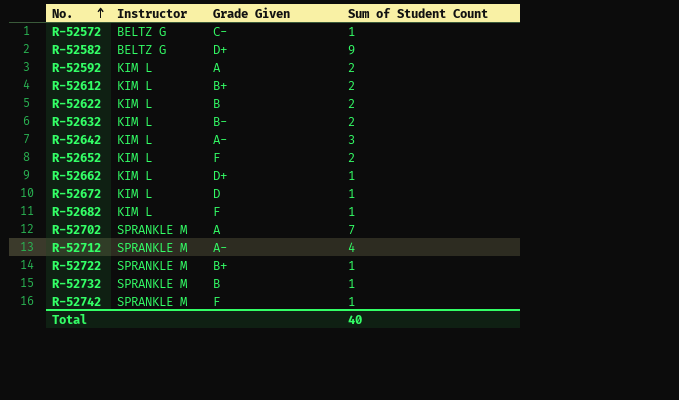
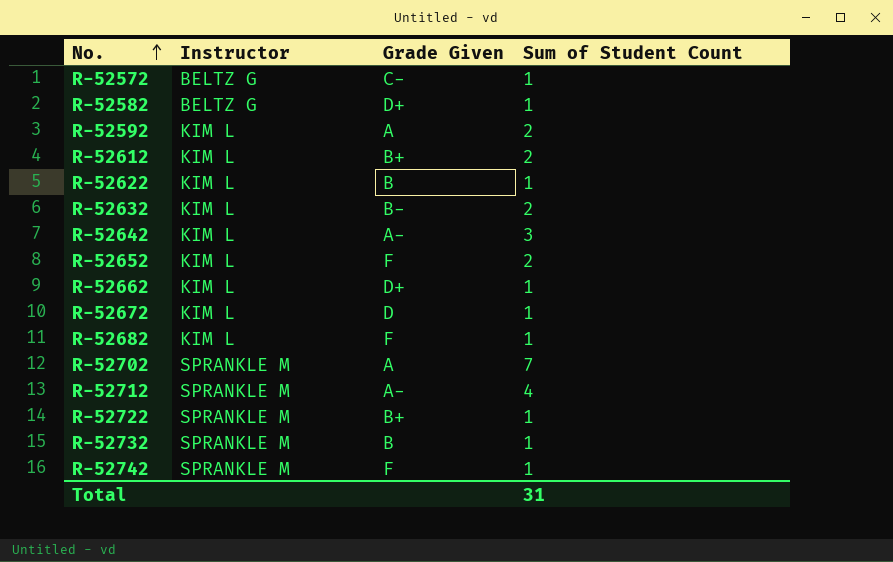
R-52582 | Sum of Student Count: 9 -> 1
R-52622 | Sum of Student Count: 2 -> 1
Total | Sum of Student Count: 40 -> 31

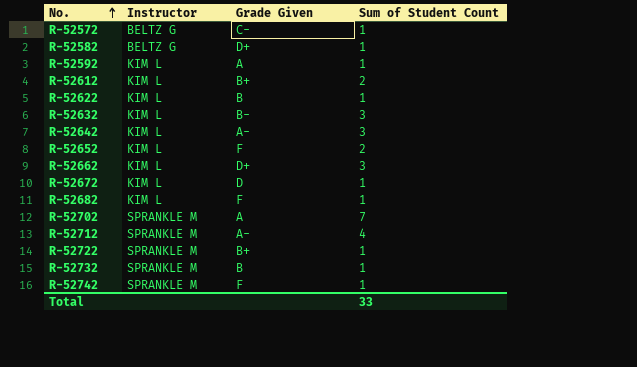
R-52592 | Sum of Student Count: 2 -> 1
R-52632 | Sum of Student Count: 2 -> 3
R-52662 | Sum of Student Count: 1 -> 3
Total | Sum of Student Count: 31 -> 33

